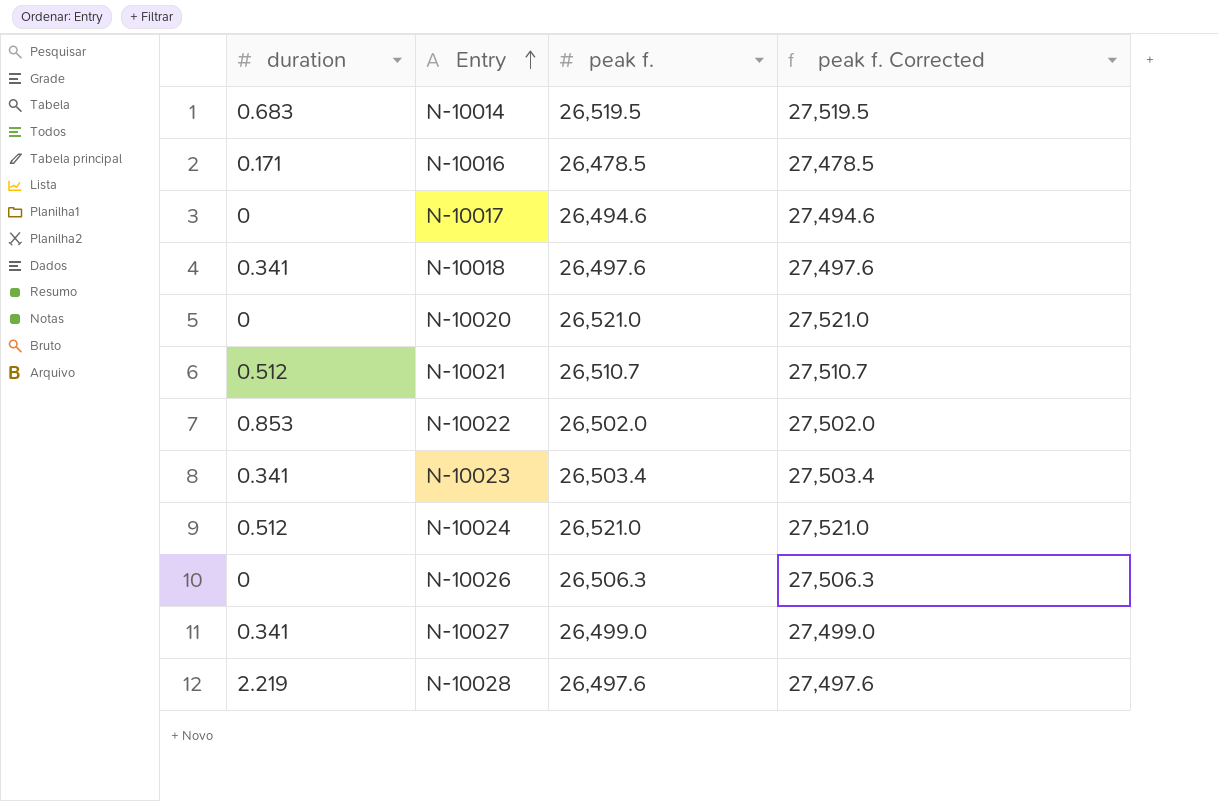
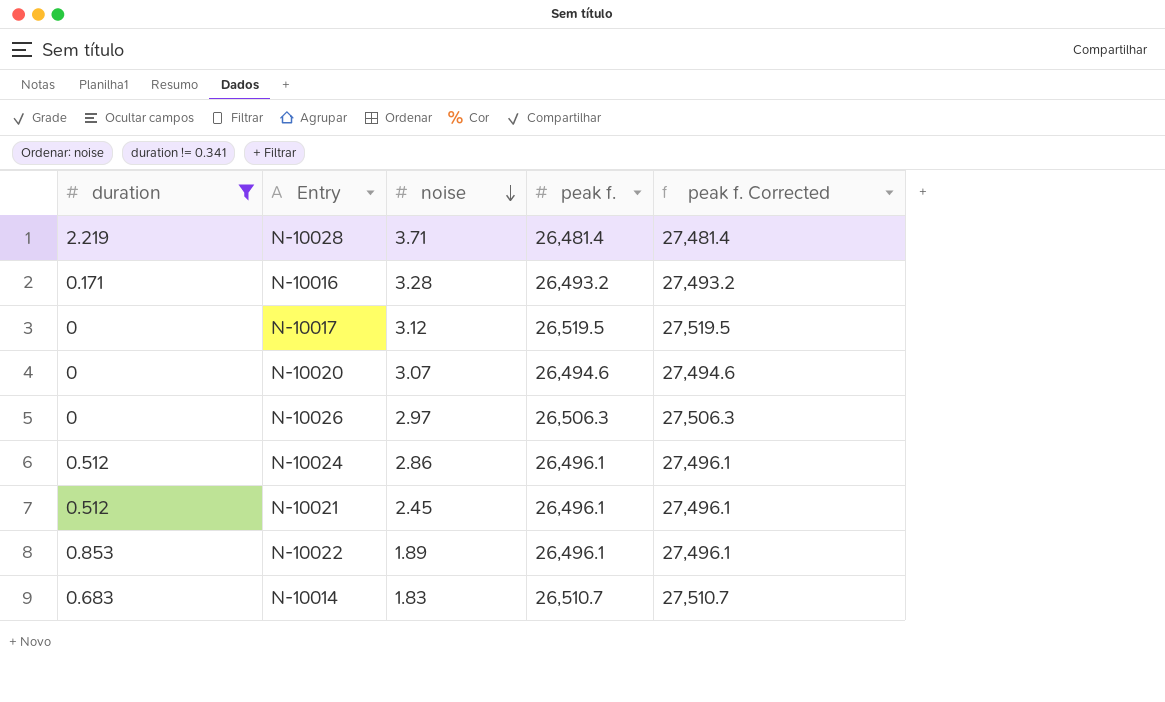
filter: none -> duration != 0.341
row order: Entry ascending -> noise descending
column noise | position: none -> 3
N-10028 | peak f.: 26,497.6 -> 26,481.4
N-10028 | peak f. Corrected: 27,497.6 -> 27,481.4
N-10016 | peak f.: 26,478.5 -> 26,493.2
N-10016 | peak f. Corrected: 27,478.5 -> 27,493.2
N-10017 | peak f.: 26,494.6 -> 26,519.5
N-10017 | peak f. Corrected: 27,494.6 -> 27,519.5
N-10020 | peak f.: 26,521.0 -> 26,494.6
N-10020 | peak f. Corrected: 27,521.0 -> 27,494.6
N-10024 | peak f.: 26,521.0 -> 26,496.1
N-10024 | peak f. Corrected: 27,521.0 -> 27,496.1
N-10021 | peak f.: 26,510.7 -> 26,496.1
N-10021 | peak f. Corrected: 27,510.7 -> 27,496.1
N-10022 | peak f.: 26,502.0 -> 26,496.1
N-10022 | peak f. Corrected: 27,502.0 -> 27,496.1
N-10014 | peak f.: 26,519.5 -> 26,510.7
N-10014 | peak f. Corrected: 27,519.5 -> 27,510.7

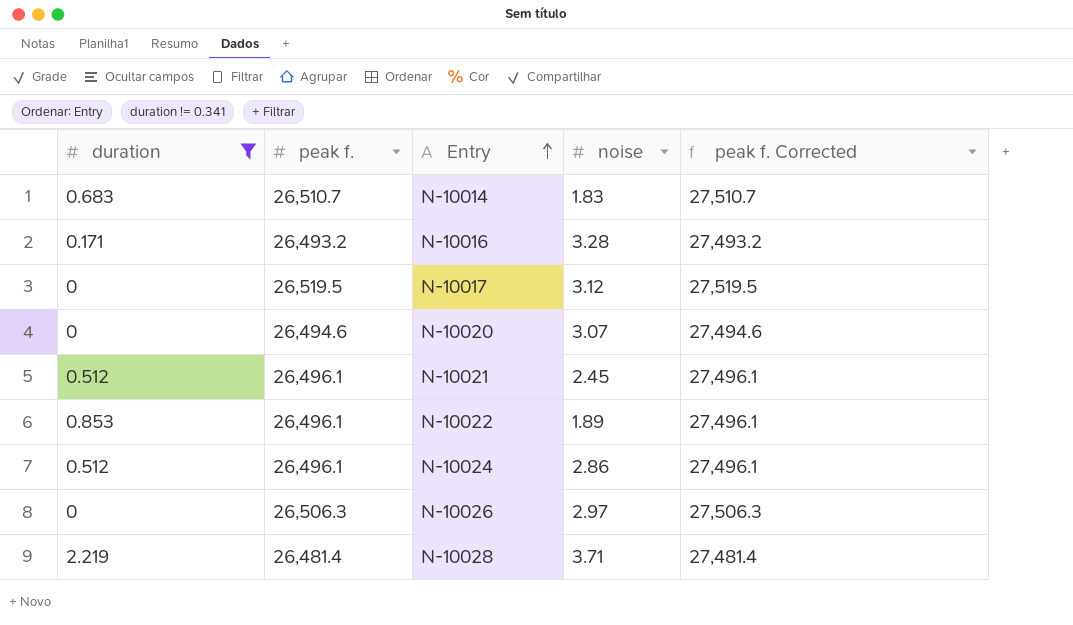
row order: noise descending -> Entry ascending
column peak f. | position: 4 -> 2

